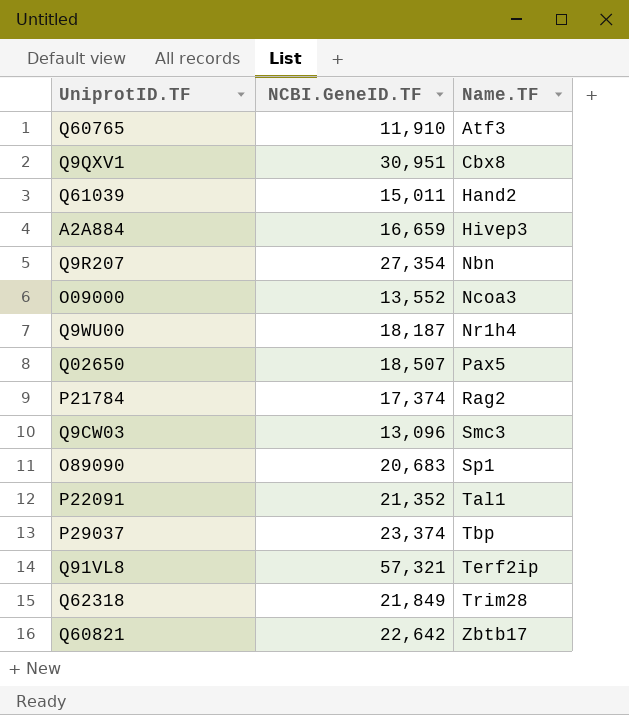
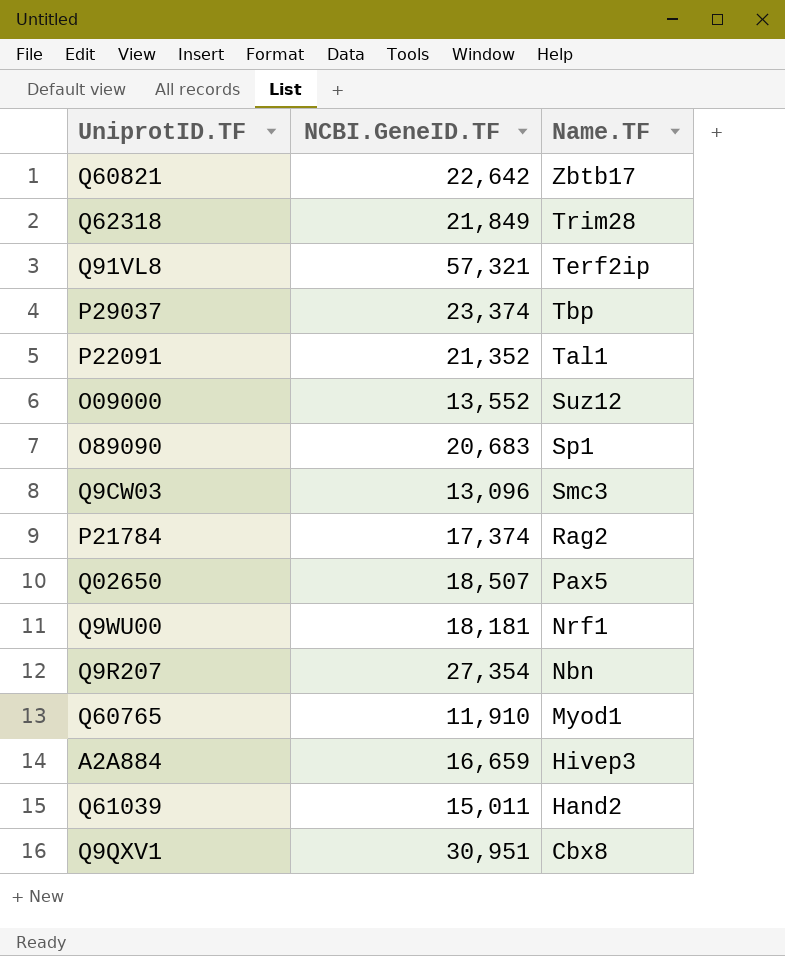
row order: Name.TF ascending -> Name.TF descending
O09000 | Name.TF: Ncoa3 -> Suz12
Q9WU00 | NCBI.GeneID.TF: 18,187 -> 18,181
Q9WU00 | Name.TF: Nr1h4 -> Nrf1
Q60765 | Name.TF: Atf3 -> Myod1

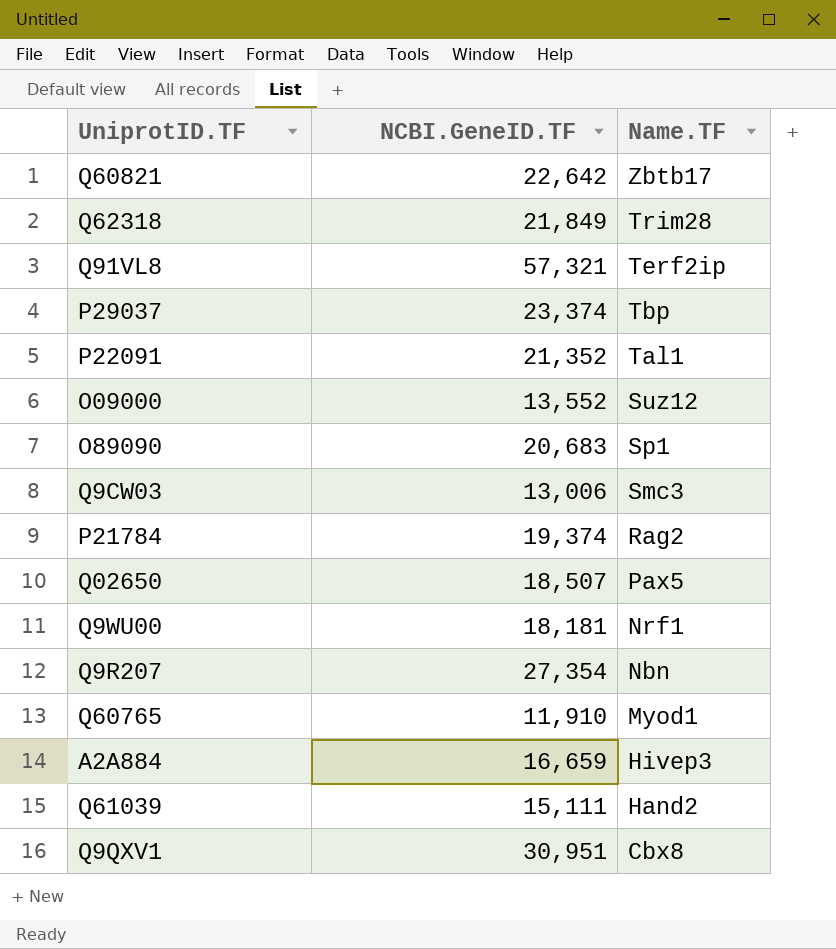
Q9CW03 | NCBI.GeneID.TF: 13,096 -> 13,006
P21784 | NCBI.GeneID.TF: 17,374 -> 19,374
Q61039 | NCBI.GeneID.TF: 15,011 -> 15,111

